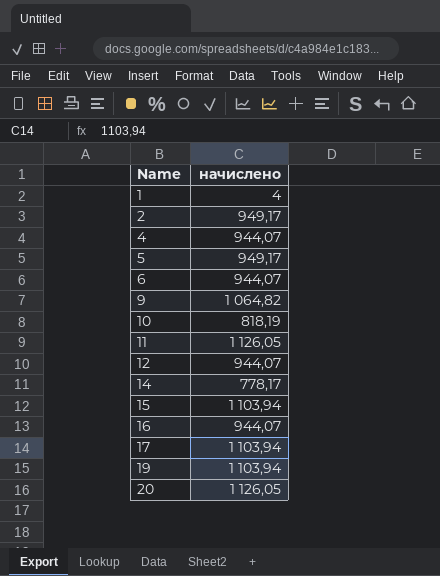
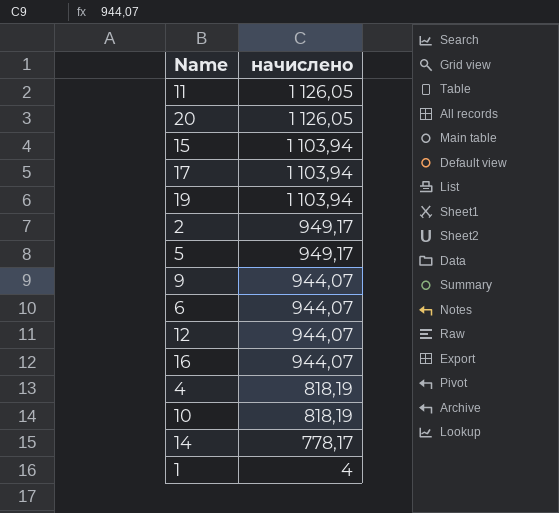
row order: Name ascending -> начислено descending
9 | начислено: 1 064,82 -> 944,07
4 | начислено: 944,07 -> 818,19

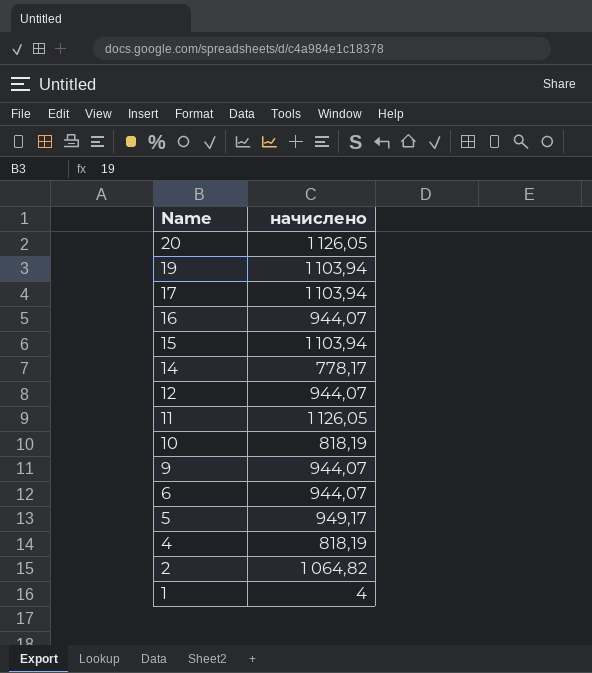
row order: начислено descending -> Name descending
2 | начислено: 949,17 -> 1 064,82

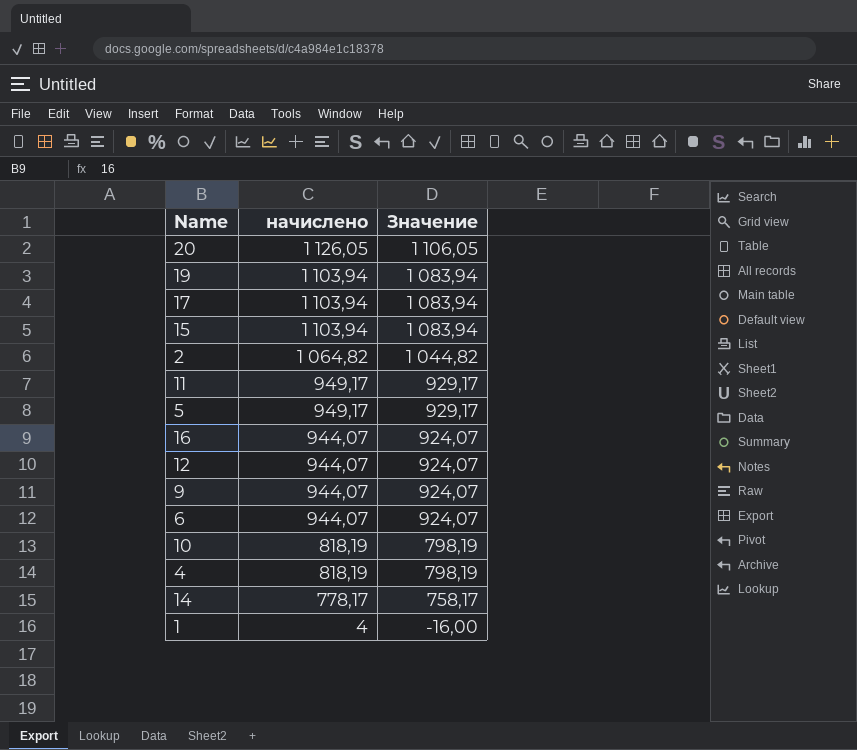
row order: Name descending -> начислено descending
column Значение | formula: none -> [начислено] - 20
11 | начислено: 1 126,05 -> 949,17

